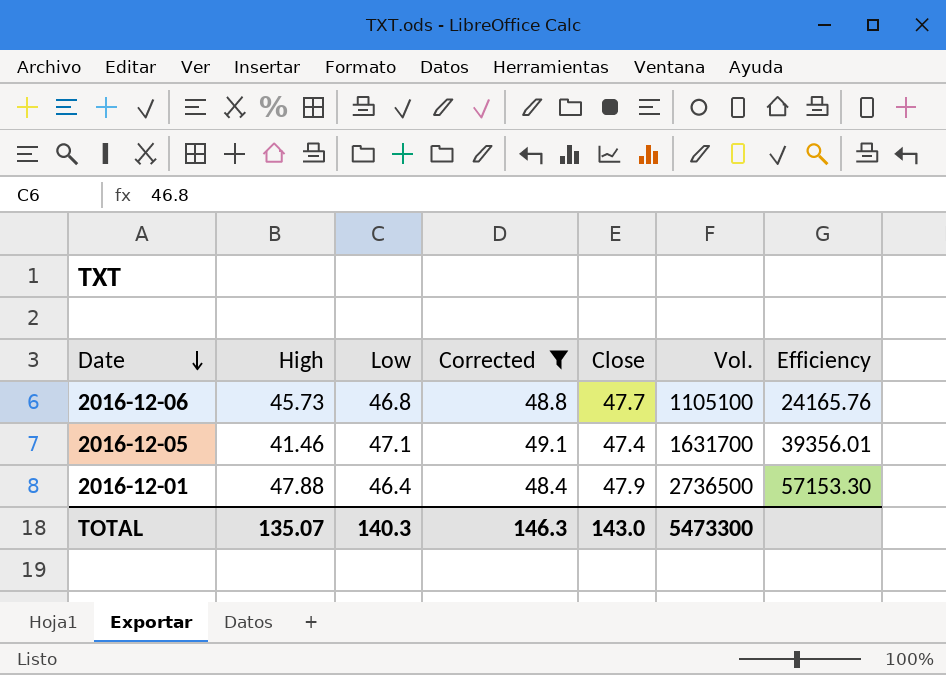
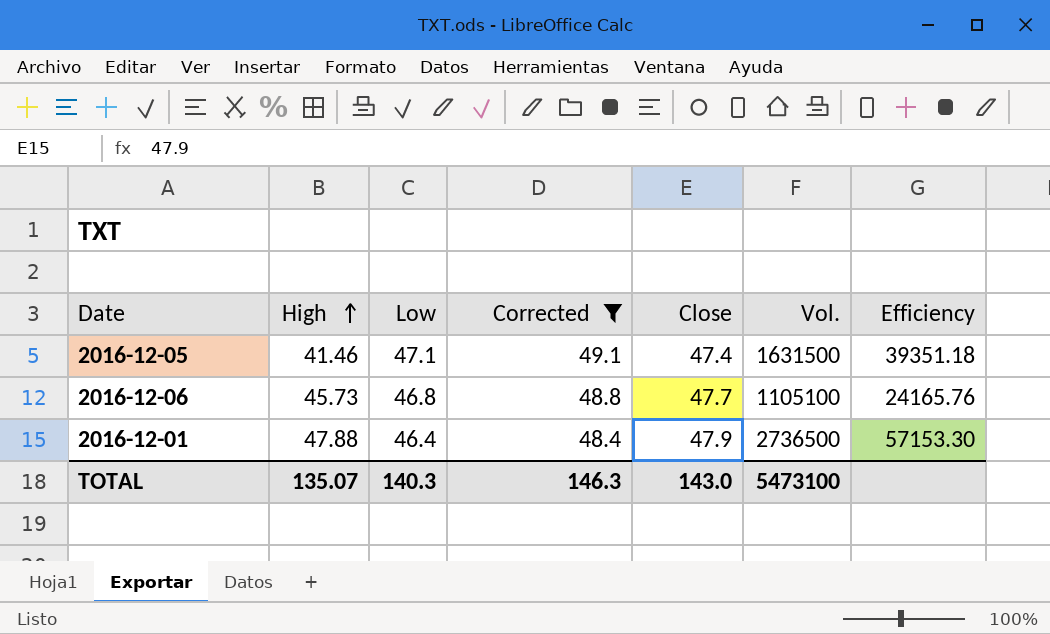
row order: Date descending -> High ascending
2016-12-05 | Vol.: 1631700 -> 1631500
2016-12-05 | Efficiency: 39356.01 -> 39351.18
TOTAL | Vol.: 5473300 -> 5473100

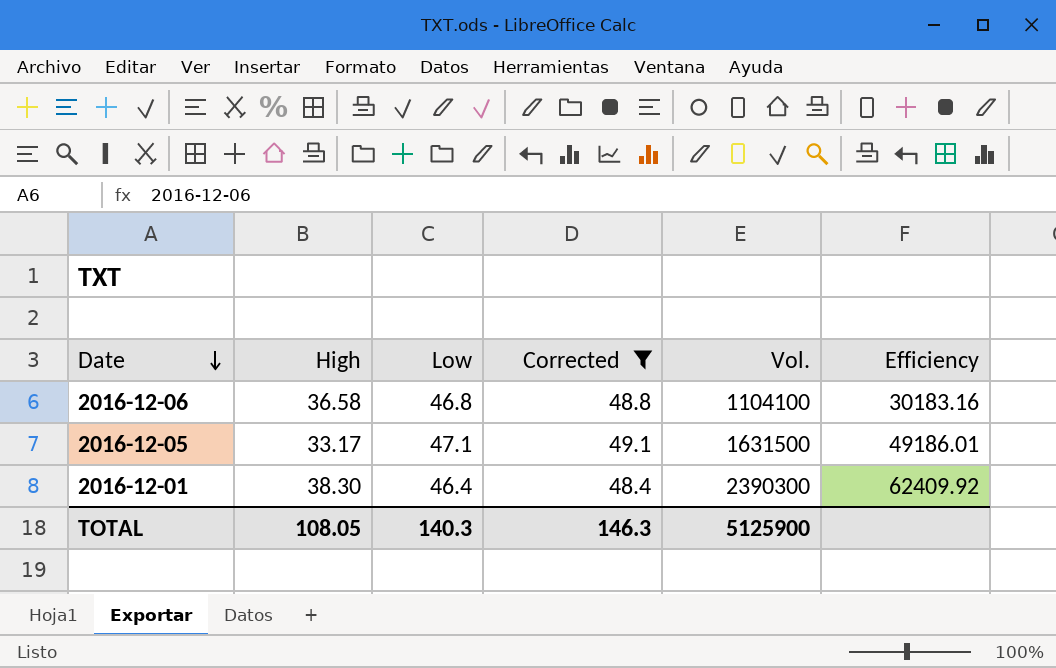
row order: High ascending -> Date descending
column Close | position: 5 -> none
2016-12-06 | High: 45.73 -> 36.58
2016-12-06 | Vol.: 1105100 -> 1104100
2016-12-06 | Efficiency: 24165.76 -> 30183.16
2016-12-05 | High: 41.46 -> 33.17
2016-12-05 | Efficiency: 39351.18 -> 49186.01
2016-12-01 | High: 47.88 -> 38.30
2016-12-01 | Vol.: 2736500 -> 2390300
2016-12-01 | Efficiency: 57153.30 -> 62409.92
TOTAL | High: 135.07 -> 108.05
TOTAL | Vol.: 5473100 -> 5125900

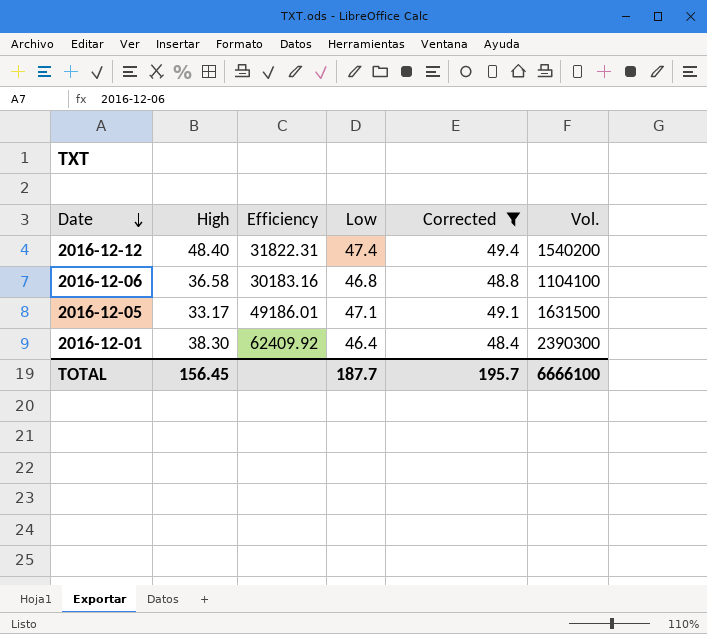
column Efficiency | position: 6 -> 3
row 2016-12-12: none -> 48.40 | 31822.31 | 47.4 | 49.4 | 1540200
TOTAL | High: 108.05 -> 156.45
TOTAL | Low: 140.3 -> 187.7
TOTAL | Corrected: 146.3 -> 195.7
TOTAL | Vol.: 5125900 -> 6666100

